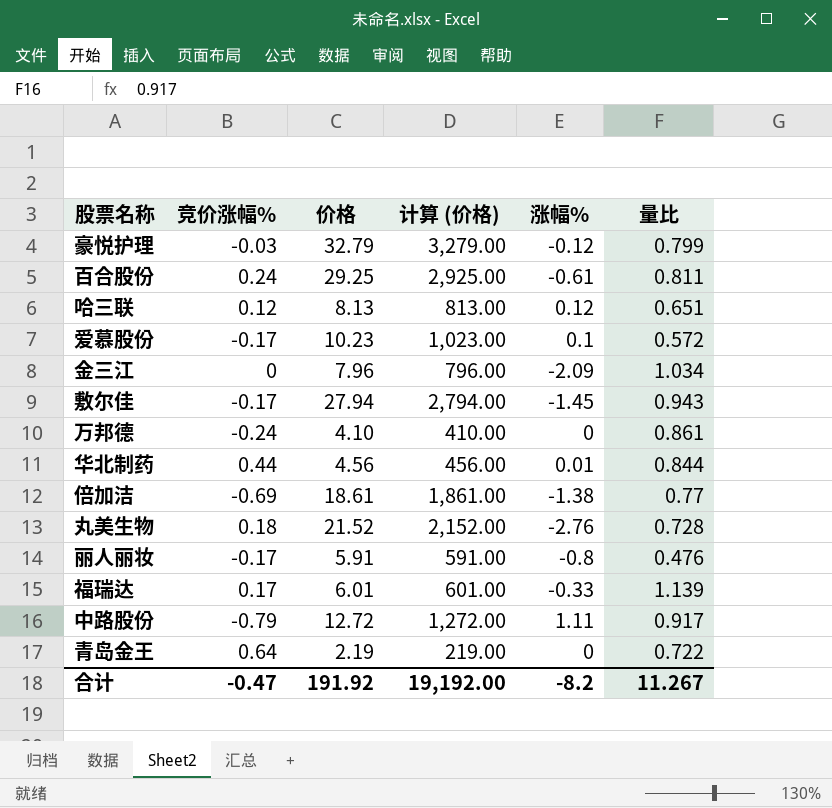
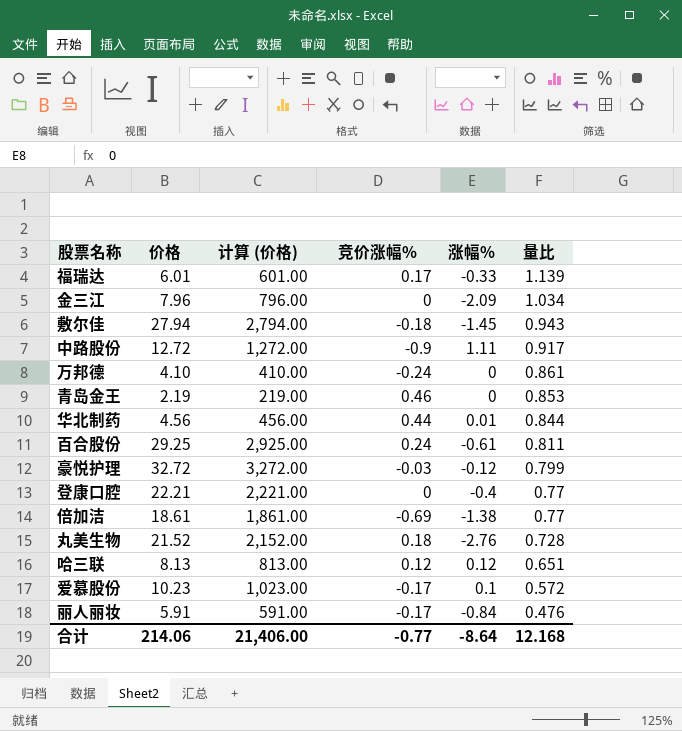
row order: none -> 量比 descending
column 竞价涨幅% | position: 2 -> 4
敷尔佳 | 竞价涨幅%: -0.17 -> -0.18
中路股份 | 竞价涨幅%: -0.79 -> -0.9
青岛金王 | 竞价涨幅%: 0.64 -> 0.46
青岛金王 | 量比: 0.722 -> 0.853
豪悦护理 | 价格: 32.79 -> 32.72
豪悦护理 | 计算 (价格): 3,279.00 -> 3,272.00
row 登康口腔: none -> 22.21 | 2,221.00 | 0 | -0.4 | 0.77
丽人丽妆 | 涨幅%: -0.8 -> -0.84
合计 | 价格: 191.92 -> 214.06
合计 | 计算 (价格): 19,192.00 -> 21,406.00
合计 | 竞价涨幅%: -0.47 -> -0.77
合计 | 涨幅%: -8.2 -> -8.64
合计 | 量比: 11.267 -> 12.168

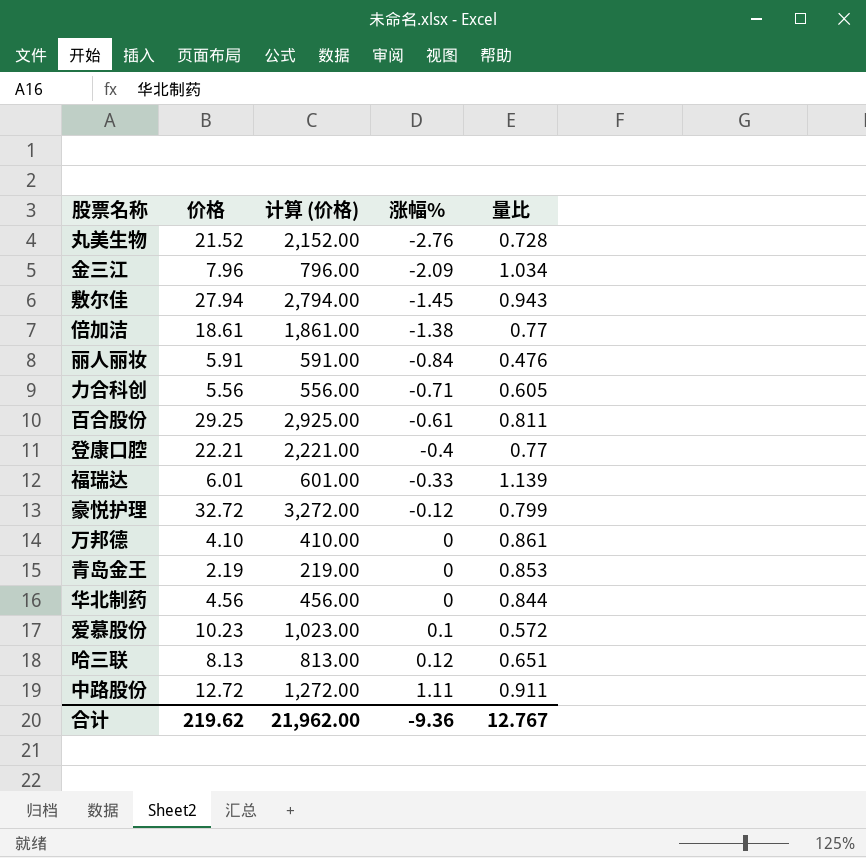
row order: 量比 descending -> 涨幅% ascending
column 竞价涨幅% | position: 4 -> none
row 力合科创: none -> 5.56 | 556.00 | -0.71 | 0.605
华北制药 | 涨幅%: 0.01 -> 0
中路股份 | 量比: 0.917 -> 0.911
合计 | 价格: 214.06 -> 219.62
合计 | 计算 (价格): 21,406.00 -> 21,962.00
合计 | 涨幅%: -8.64 -> -9.36
合计 | 量比: 12.168 -> 12.767

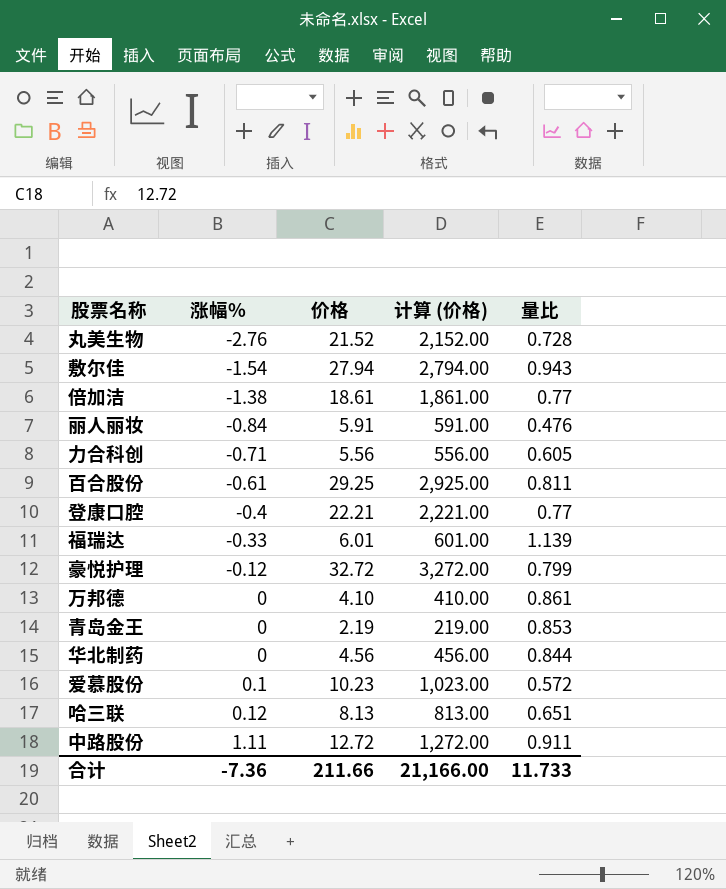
column 涨幅% | position: 4 -> 2
row 金三江: 7.96 | 796.00 | -2.09 | 1.034 -> none
敷尔佳 | 涨幅%: -1.45 -> -1.54
合计 | 涨幅%: -9.36 -> -7.36
合计 | 价格: 219.62 -> 211.66
合计 | 计算 (价格): 21,962.00 -> 21,166.00
合计 | 量比: 12.767 -> 11.733

